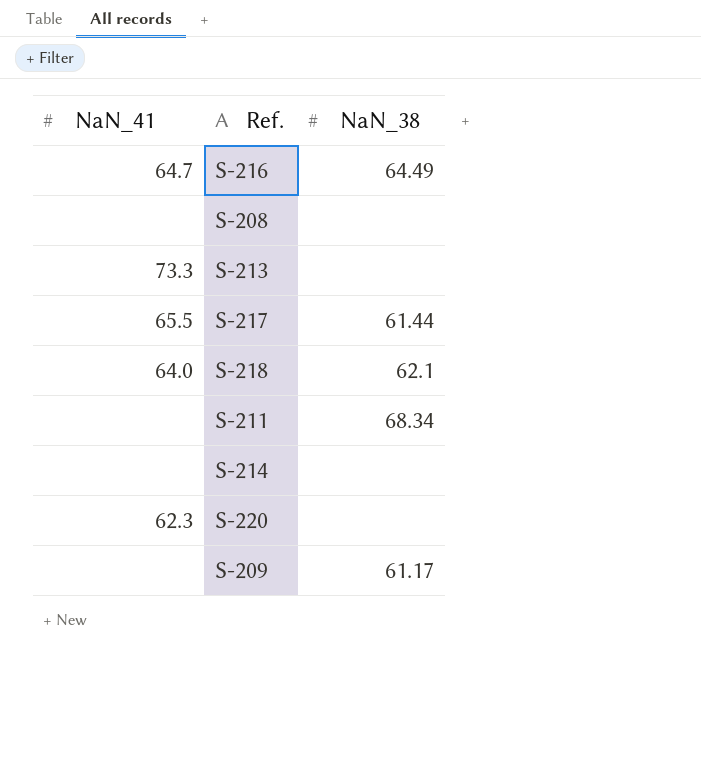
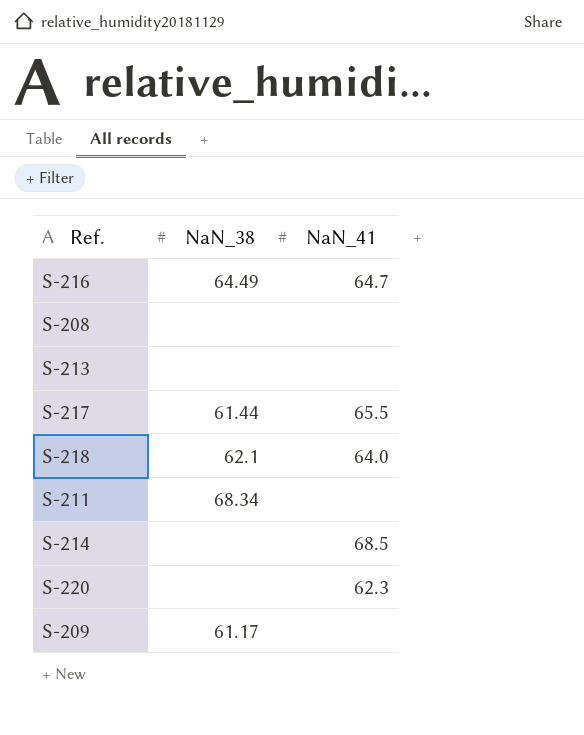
column NaN_41 | position: 1 -> 3
S-213 | NaN_41: 73.3 -> none
S-214 | NaN_41: none -> 68.5

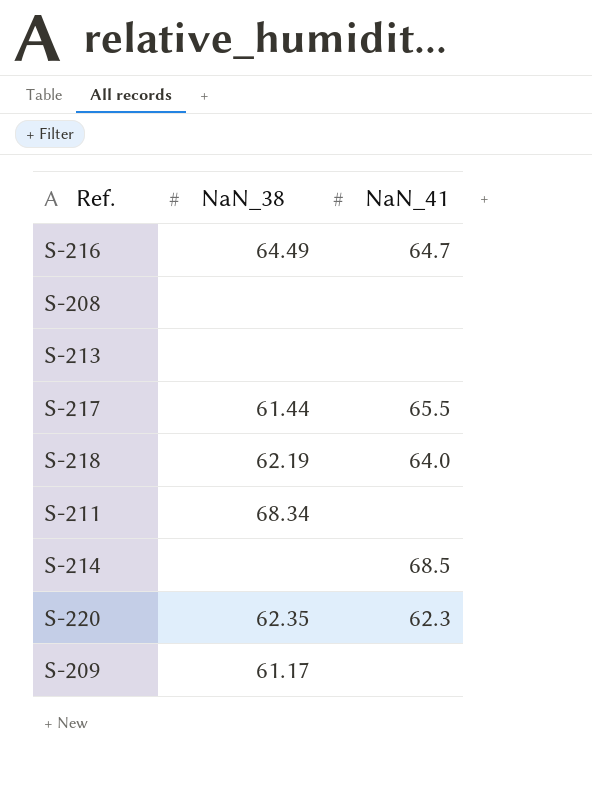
S-218 | NaN_38: 62.1 -> 62.19
S-220 | NaN_38: none -> 62.35

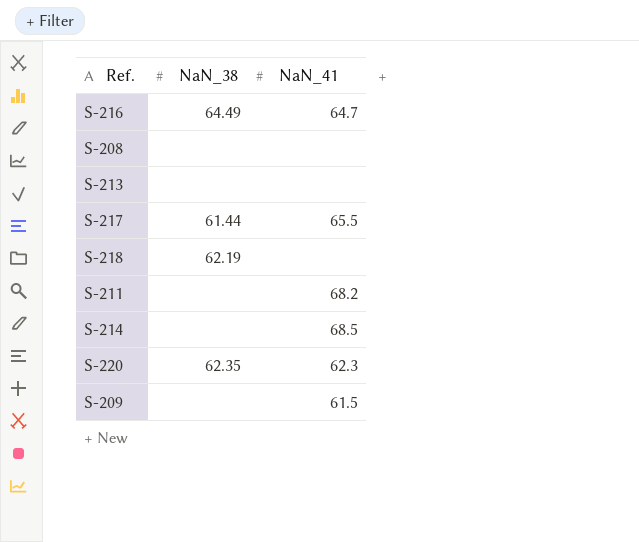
S-218 | NaN_41: 64.0 -> none
S-211 | NaN_38: 68.34 -> none
S-211 | NaN_41: none -> 68.2
S-209 | NaN_38: 61.17 -> none
S-209 | NaN_41: none -> 61.5

